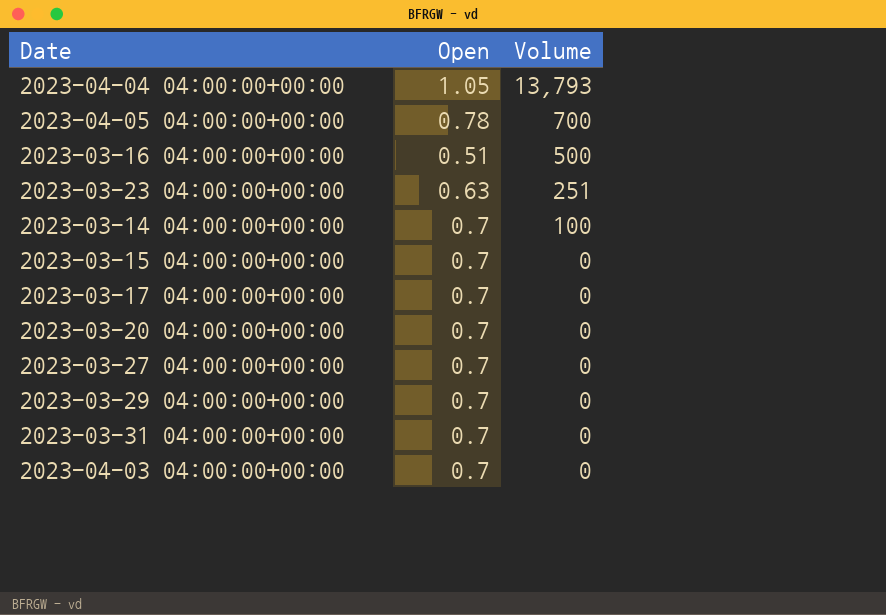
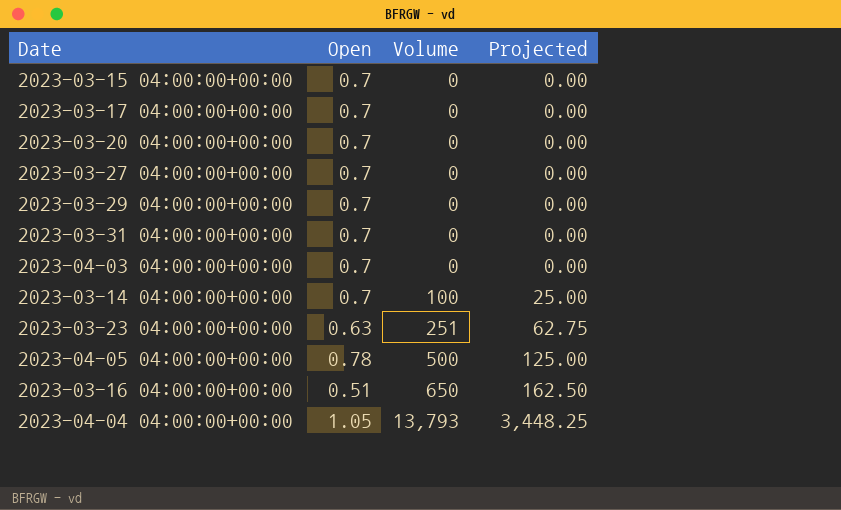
row order: Volume descending -> Volume ascending
column Projected | formula: none -> [Volume] * 0.25
2023-04-05 04:00:00+00:00 | Volume: 700 -> 500
2023-03-16 04:00:00+00:00 | Volume: 500 -> 650

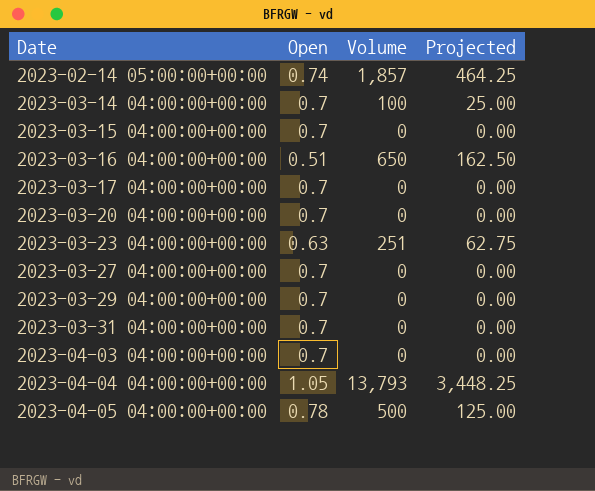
row order: Volume ascending -> Date ascending
row 2023-02-14 05:00:00+00:00: none -> 0.74 | 1,857 | 464.25

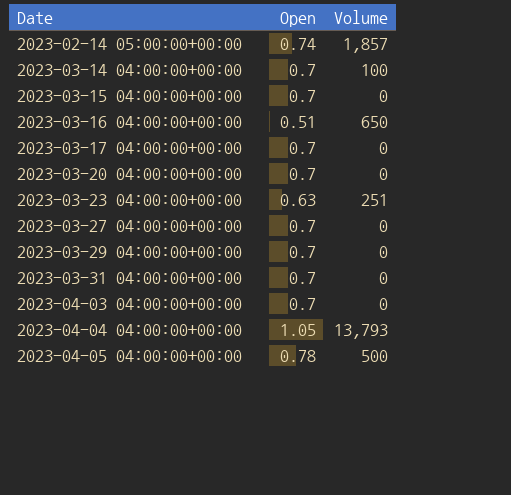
column Projected | formula: [Volume] * 0.25 -> none

